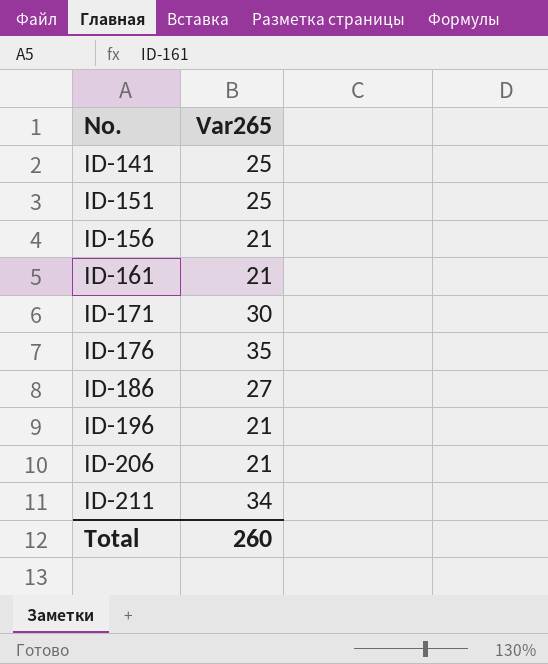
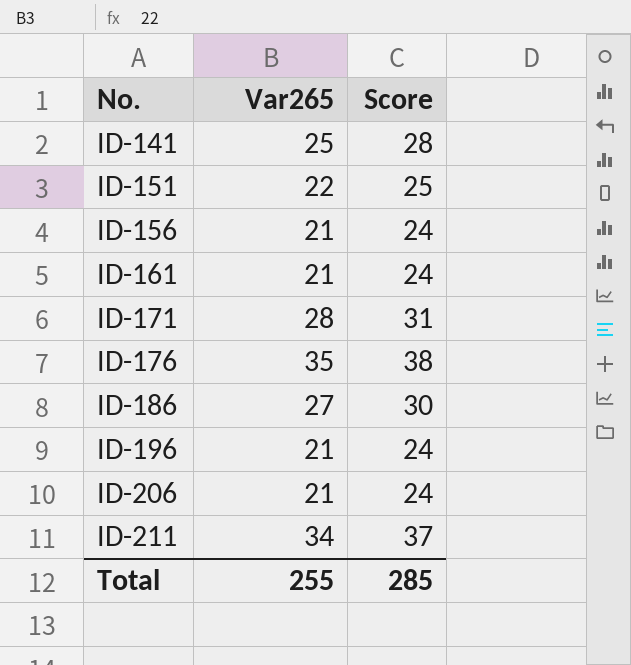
column Score | formula: none -> [Var265] + 3
ID-151 | Var265: 25 -> 22
ID-171 | Var265: 30 -> 28
Total | Var265: 260 -> 255

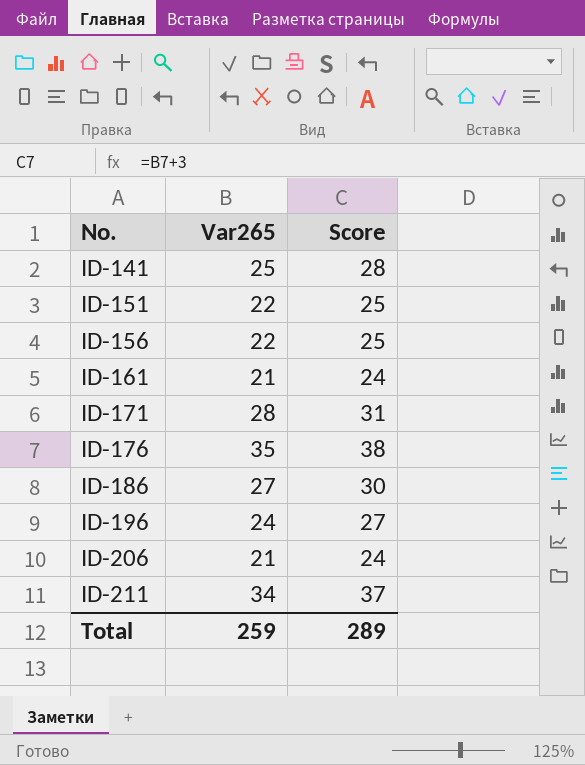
ID-156 | Var265: 21 -> 22
ID-156 | Score: 24 -> 25
ID-196 | Var265: 21 -> 24
ID-196 | Score: 24 -> 27
Total | Var265: 255 -> 259
Total | Score: 285 -> 289

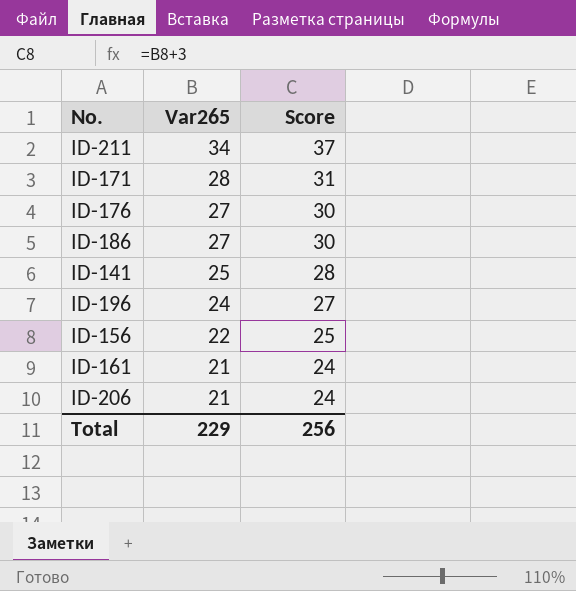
row order: No. ascending -> Var265 descending
row ID-151: 22 | 25 -> none
ID-176 | Var265: 35 -> 27
ID-176 | Score: 38 -> 30
Total | Var265: 259 -> 229
Total | Score: 289 -> 256

